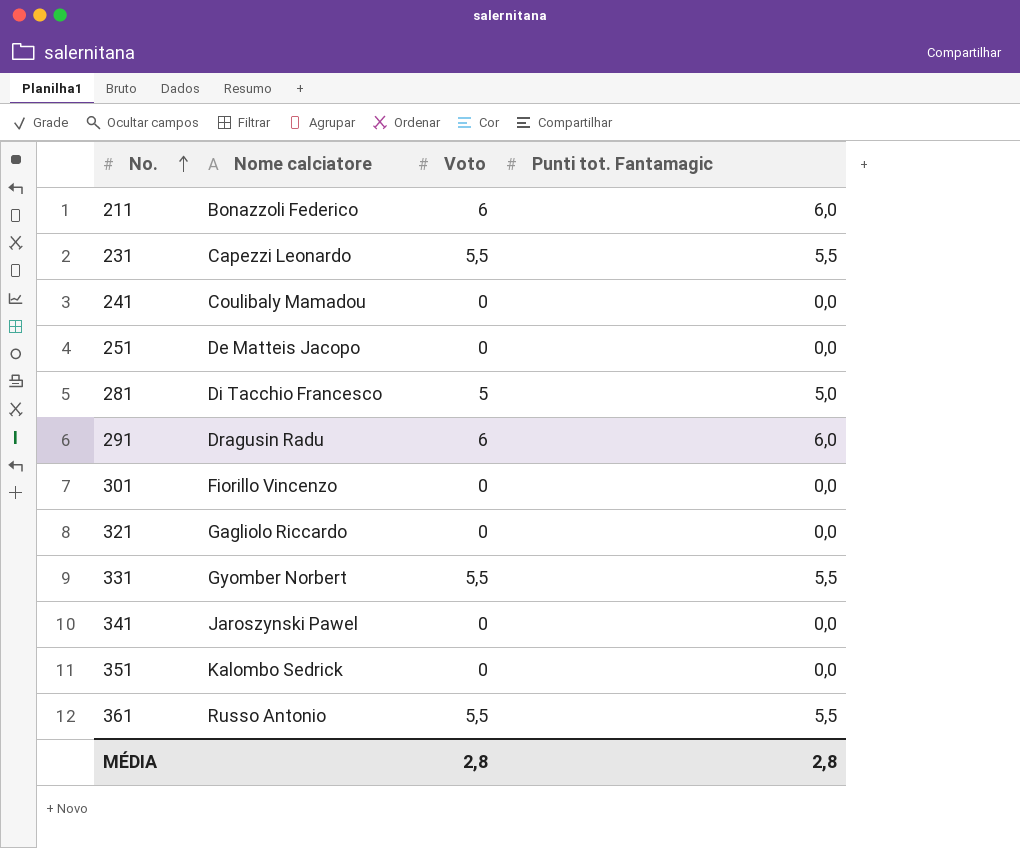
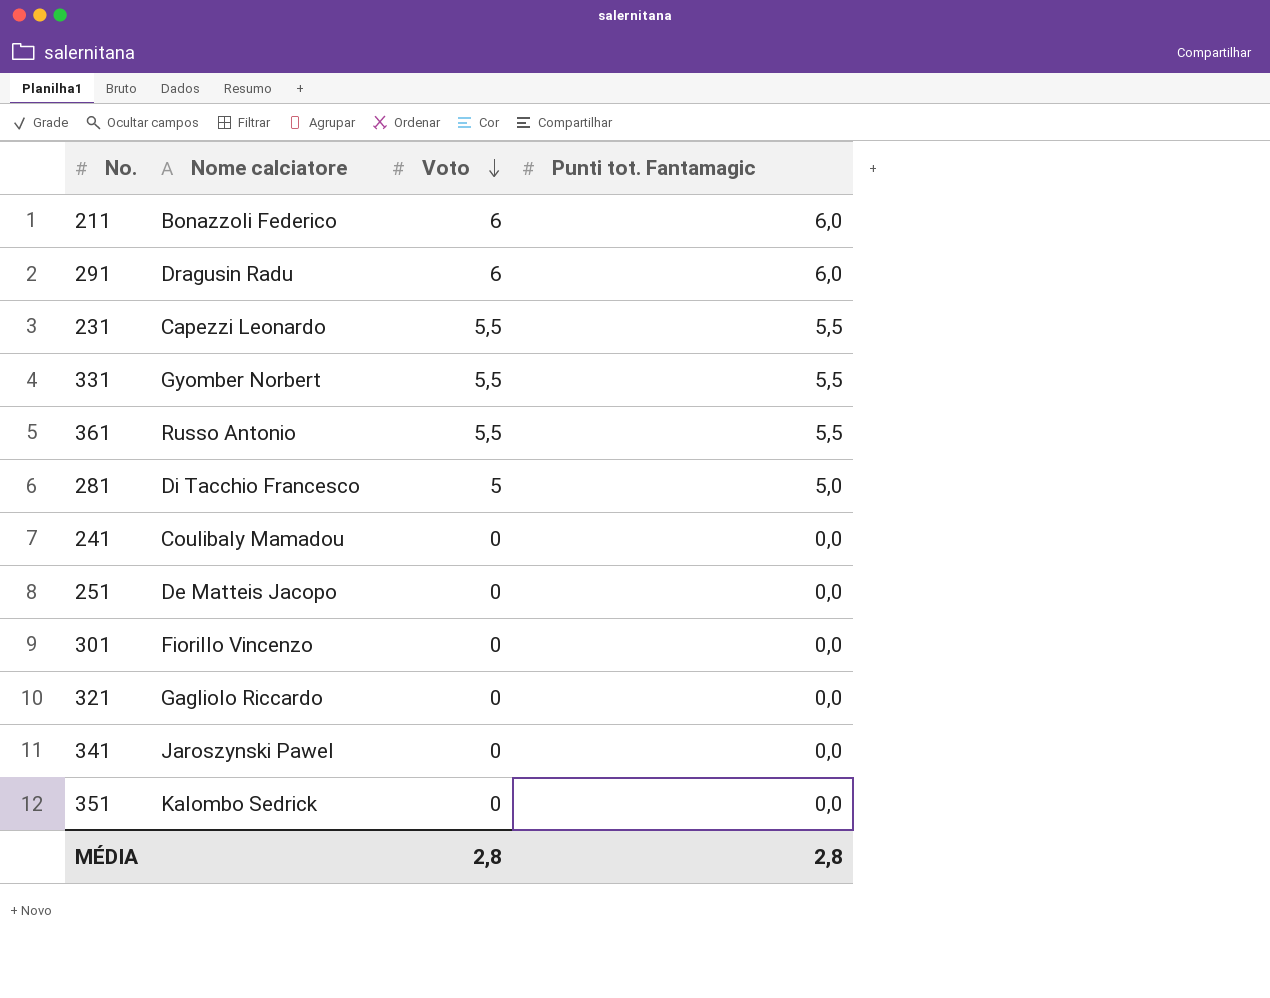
row order: No. ascending -> Voto descending

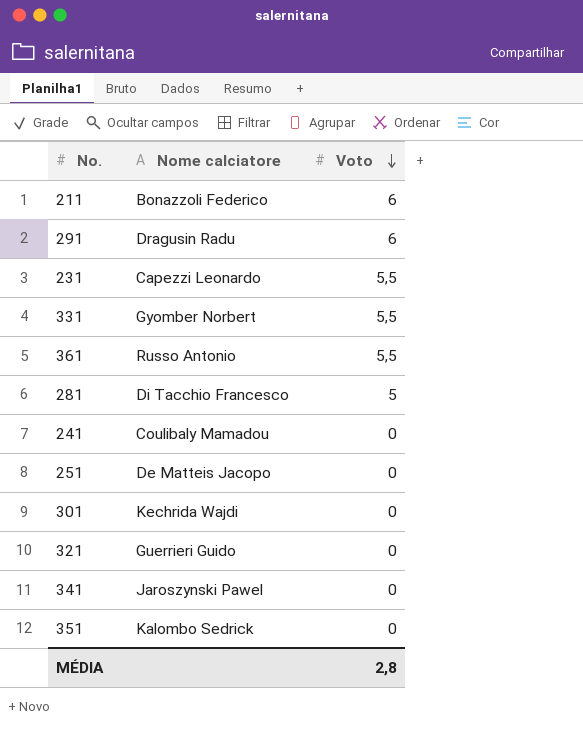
column Punti tot. Fantamagic | position: 4 -> none
301 | Nome calciatore: Fiorillo Vincenzo -> Kechrida Wajdi
321 | Nome calciatore: Gagliolo Riccardo -> Guerrieri Guido

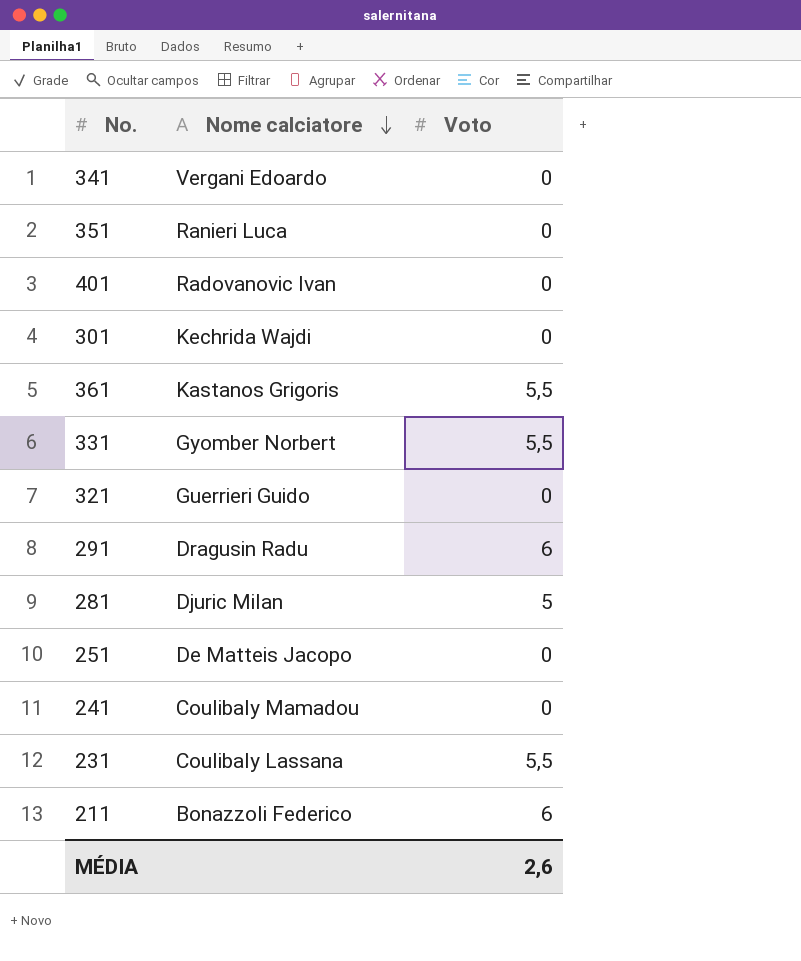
row order: Voto descending -> Nome calciatore descending
341 | Nome calciatore: Jaroszynski Pawel -> Vergani Edoardo
351 | Nome calciatore: Kalombo Sedrick -> Ranieri Luca
row 401: none -> Radovanovic Ivan | 0
361 | Nome calciatore: Russo Antonio -> Kastanos Grigoris
281 | Nome calciatore: Di Tacchio Francesco -> Djuric Milan
231 | Nome calciatore: Capezzi Leonardo -> Coulibaly Lassana
MÉDIA | Voto: 2,8 -> 2,6

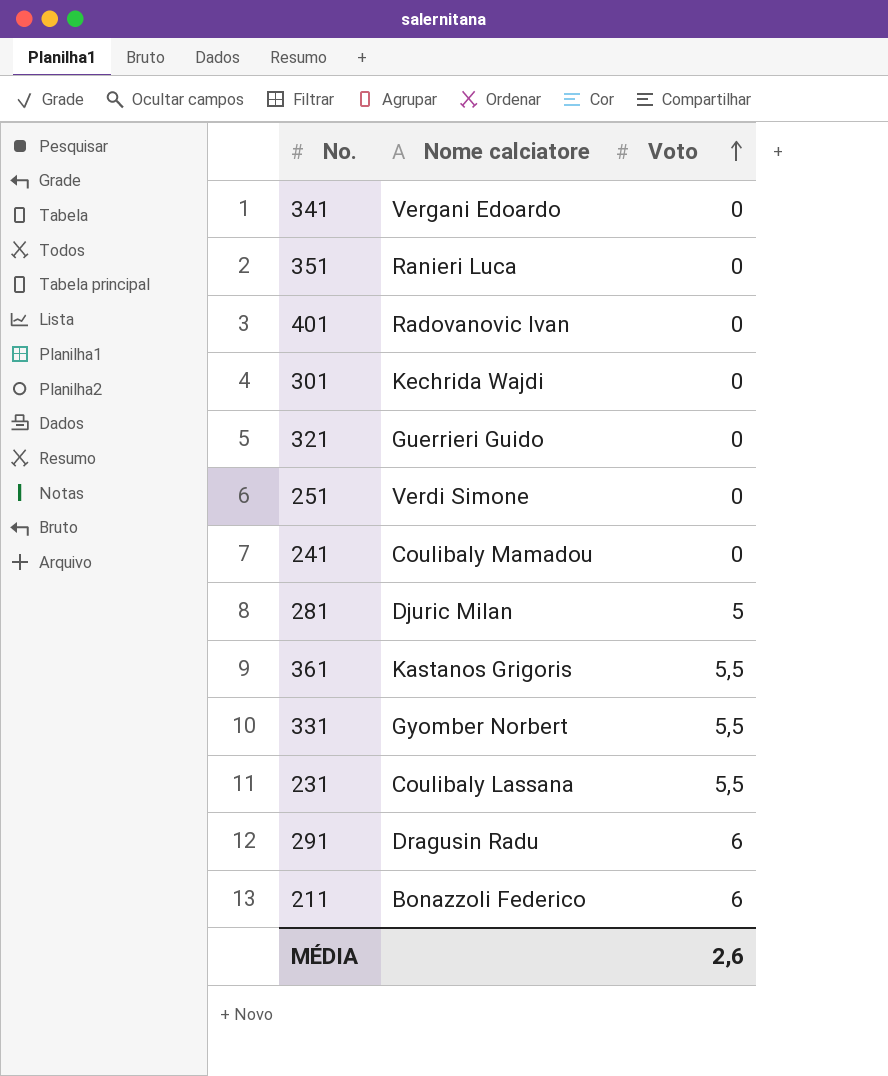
row order: Nome calciatore descending -> Voto ascending
251 | Nome calciatore: De Matteis Jacopo -> Verdi Simone

